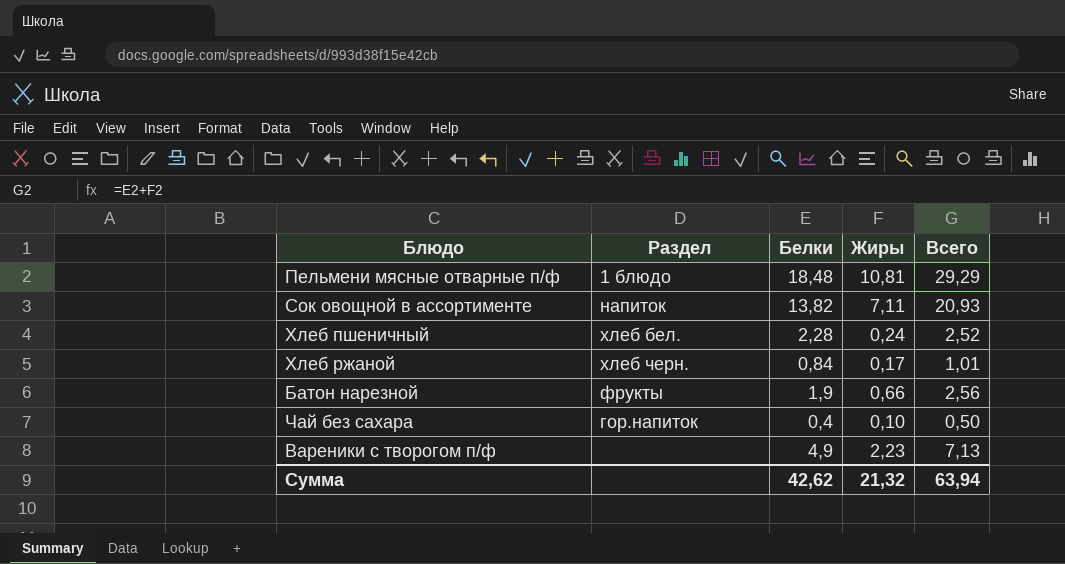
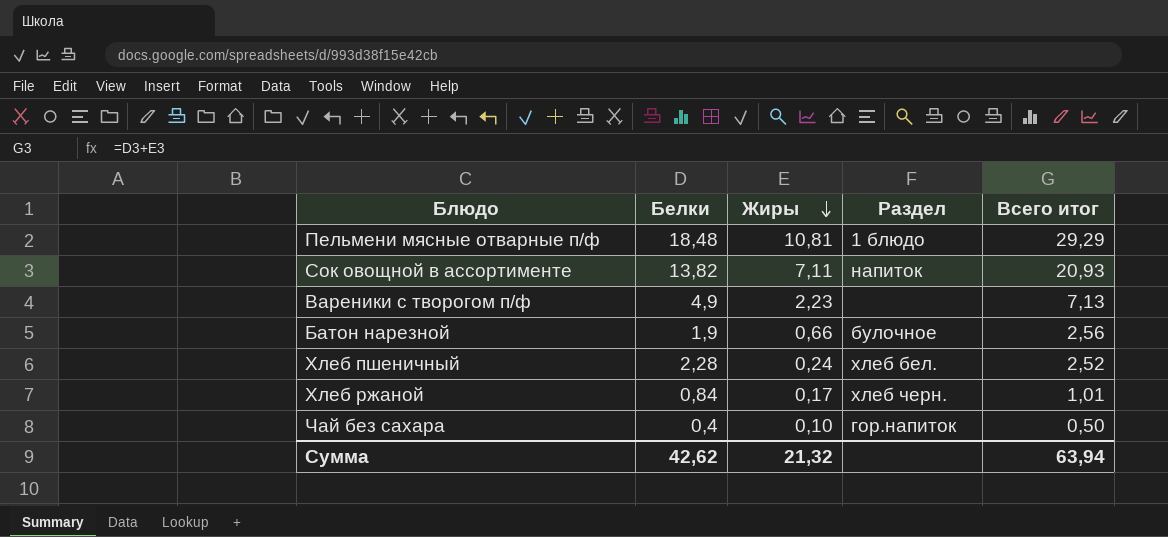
row order: none -> Жиры descending
column Раздел | position: 2 -> 4
column name: Всего -> Всего итог
Батон нарезной | Раздел: фрукты -> булочное

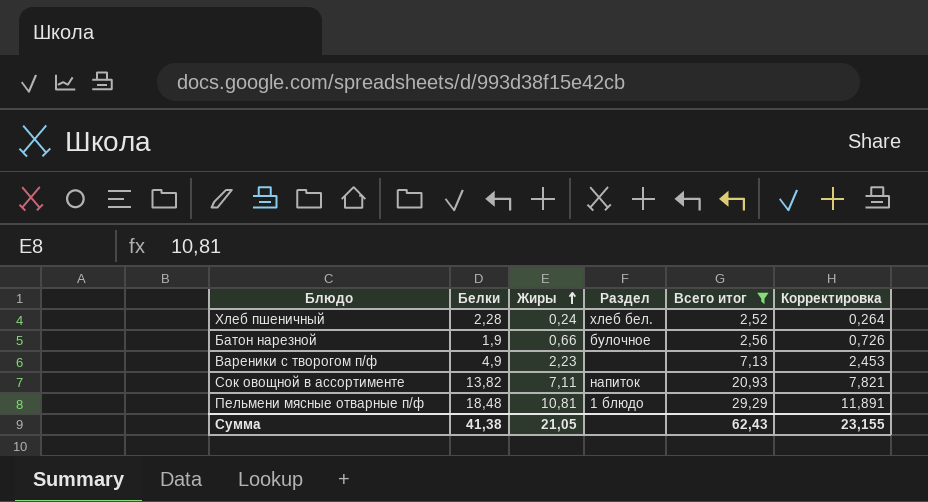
filter: none -> Всего итог >= 2,52
row order: Жиры descending -> Жиры ascending
column Корректировка | formula: none -> [Жиры] * 1,1
Сумма | Белки: 42,62 -> 41,38
Сумма | Жиры: 21,32 -> 21,05
Сумма | Всего итог: 63,94 -> 62,43

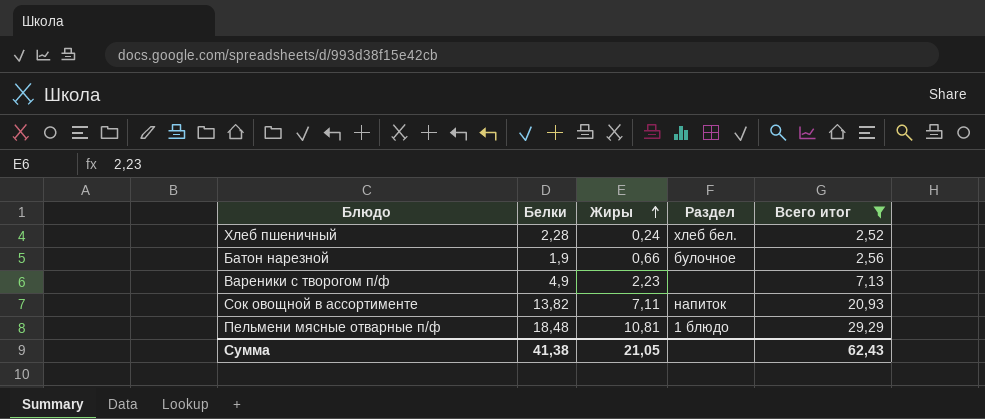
column Корректировка | formula: [Жиры] * 1,1 -> none

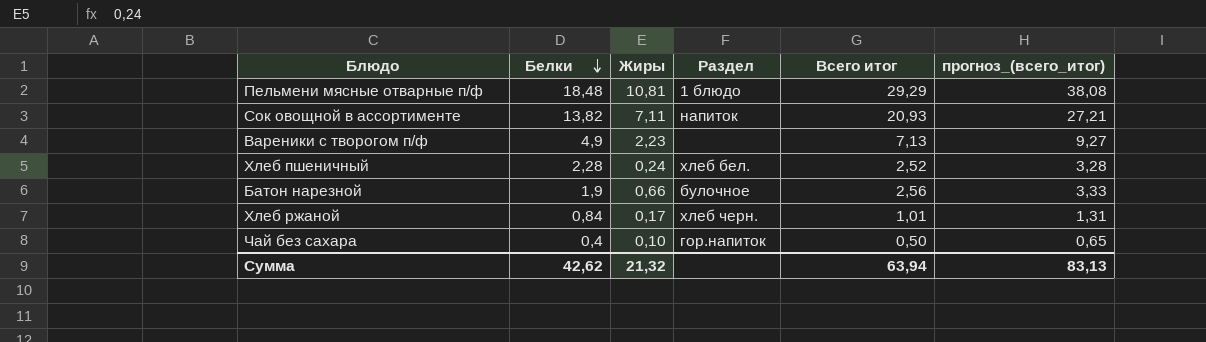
filter: Всего итог >= 2,52 -> none
row order: Жиры ascending -> Белки descending
column прогноз_(всего_итог) | formula: none -> [Всего итог] * 1,3
Сумма | Белки: 41,38 -> 42,62
Сумма | Жиры: 21,05 -> 21,32
Сумма | Всего итог: 62,43 -> 63,94

